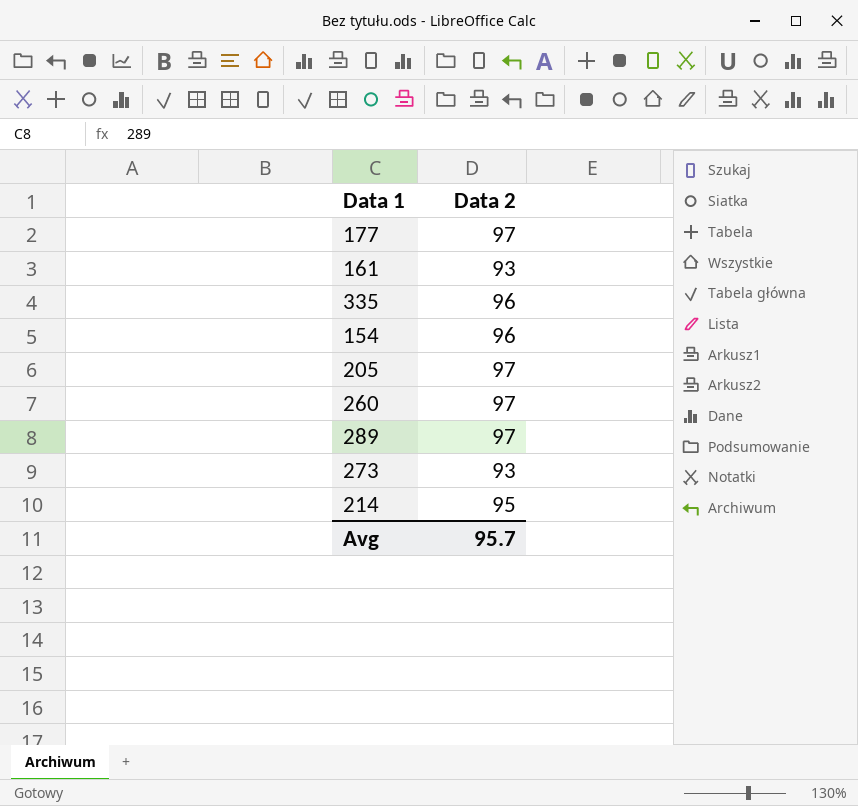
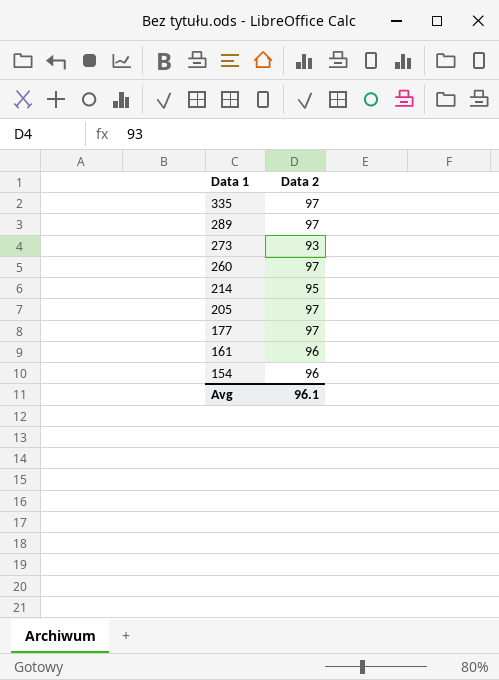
row order: none -> Data 1 descending
335 | Data 2: 96 -> 97
161 | Data 2: 93 -> 96
Avg | Data 2: 95.7 -> 96.1

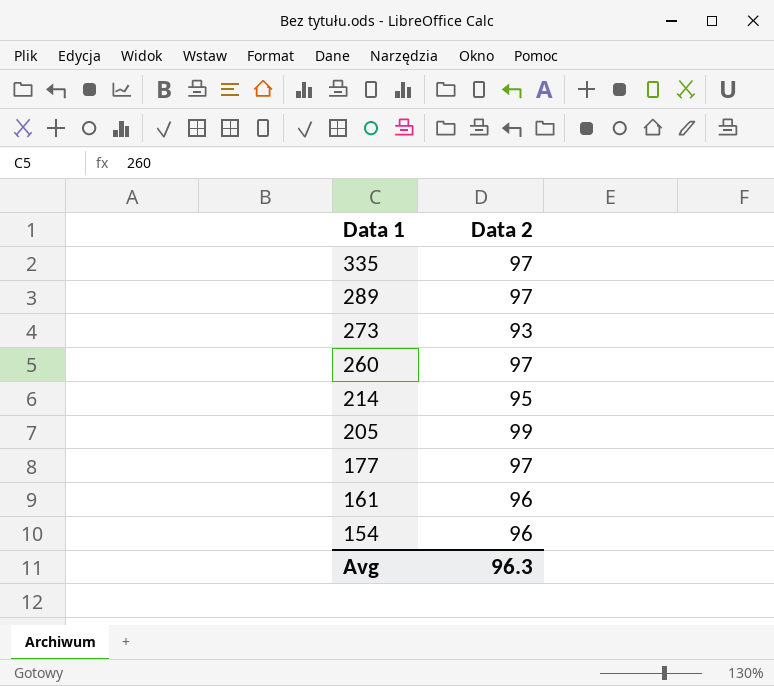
205 | Data 2: 97 -> 99
Avg | Data 2: 96.1 -> 96.3

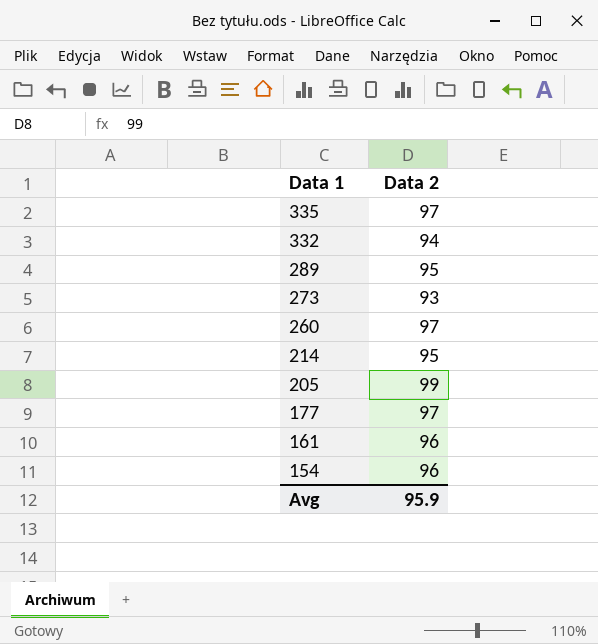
row 332: none -> 94
289 | Data 2: 97 -> 95
Avg | Data 2: 96.3 -> 95.9

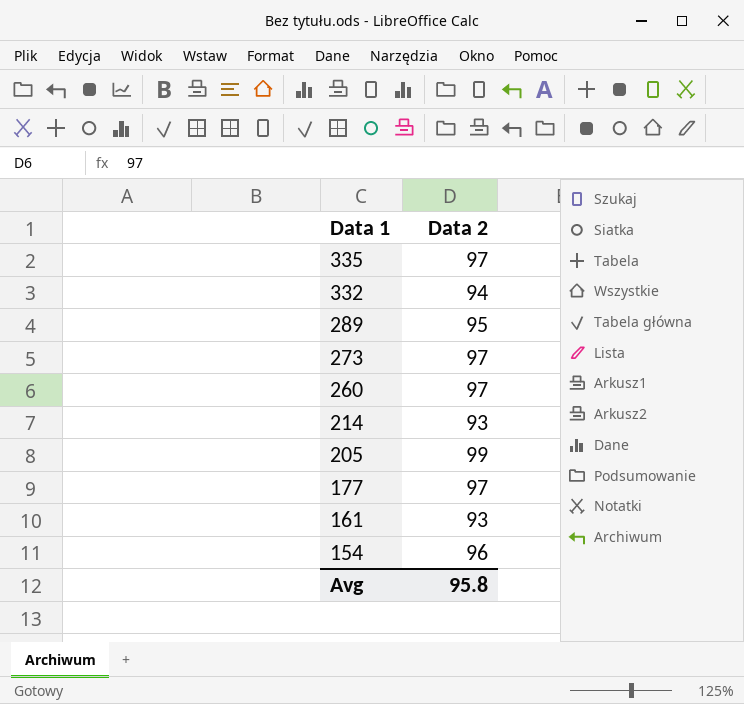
273 | Data 2: 93 -> 97
214 | Data 2: 95 -> 93
161 | Data 2: 96 -> 93
Avg | Data 2: 95.9 -> 95.8

